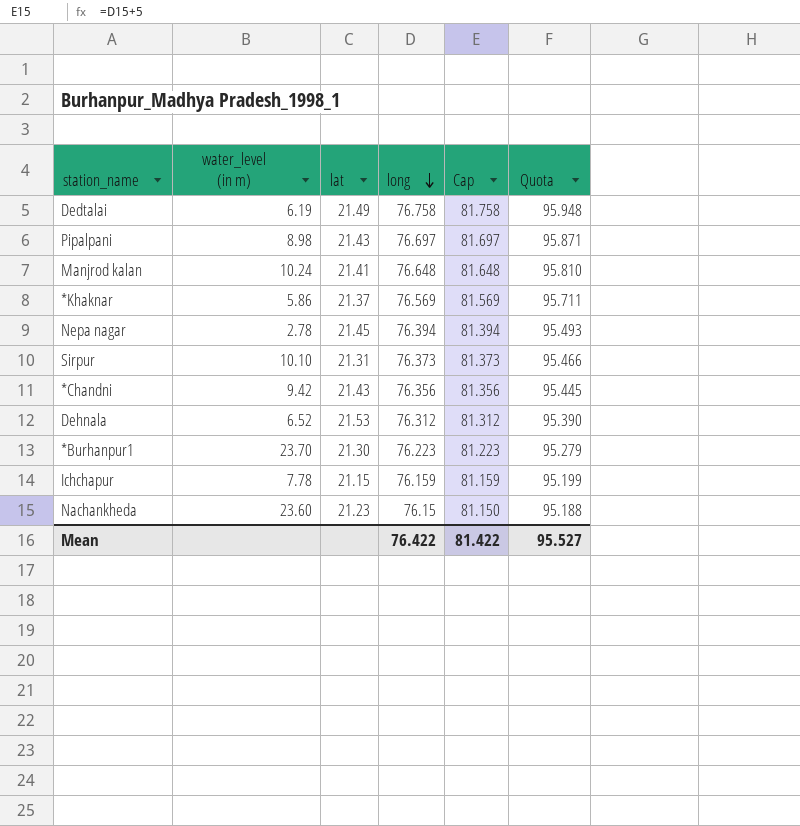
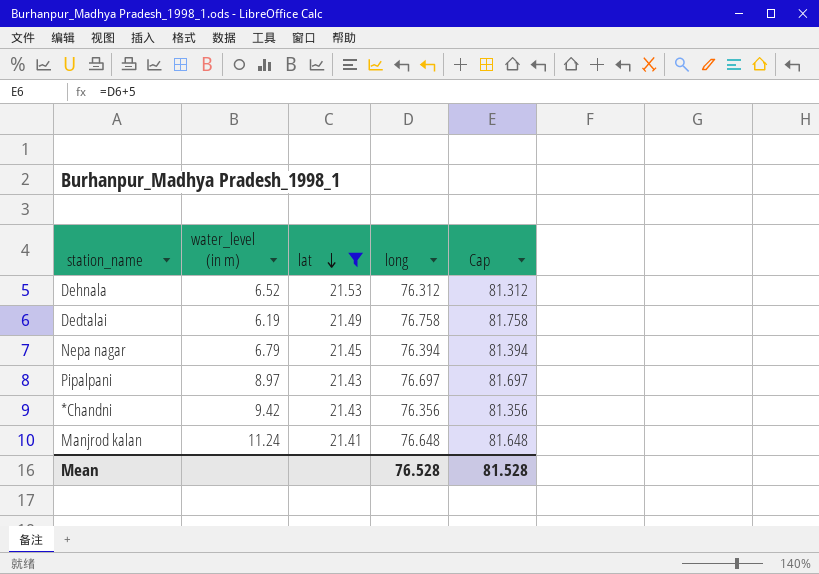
filter: none -> lat >= 21.41
row order: long descending -> lat descending
column Quota | formula: [long] * 1.25 -> none
Nepa nagar | water_level (in m): 2.78 -> 6.79
Pipalpani | water_level (in m): 8.98 -> 8.97
Manjrod kalan | water_level (in m): 10.24 -> 11.24
Mean | long: 76.422 -> 76.528
Mean | Cap: 81.422 -> 81.528

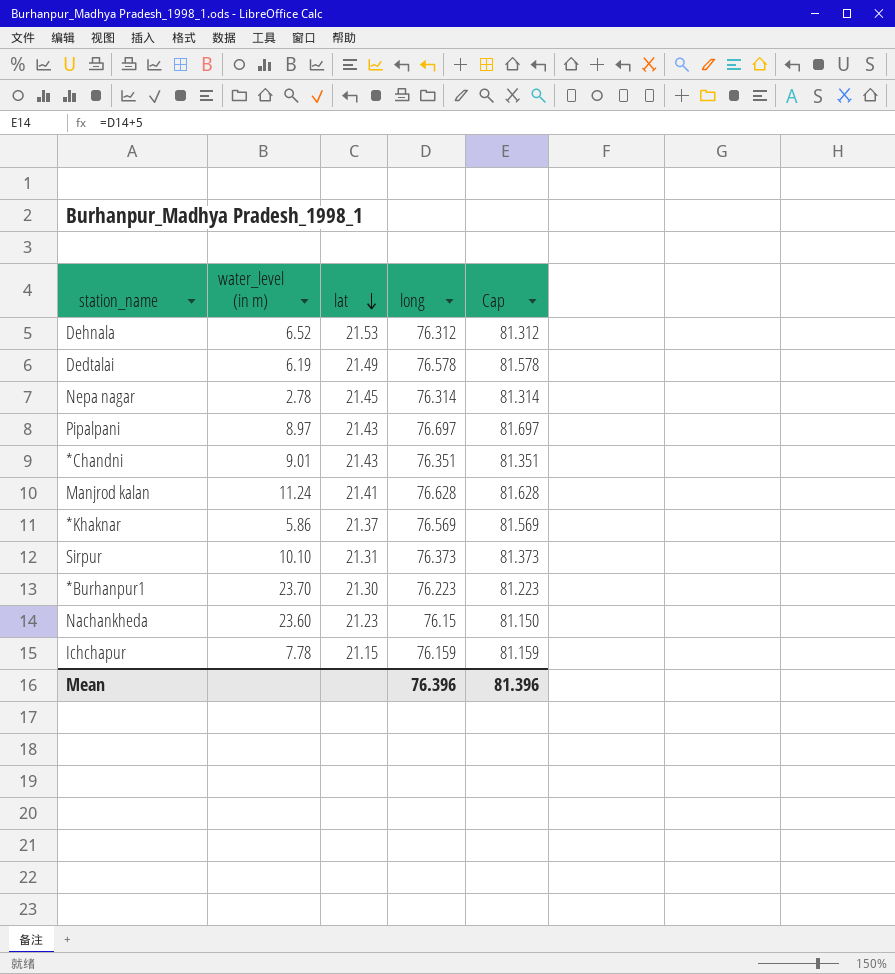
filter: lat >= 21.41 -> none
Dedtalai | long: 76.758 -> 76.578
Dedtalai | Cap: 81.758 -> 81.578
Nepa nagar | water_level (in m): 6.79 -> 2.78
Nepa nagar | long: 76.394 -> 76.314
Nepa nagar | Cap: 81.394 -> 81.314
*Chandni | water_level (in m): 9.42 -> 9.01
*Chandni | long: 76.356 -> 76.351
*Chandni | Cap: 81.356 -> 81.351
Manjrod kalan | long: 76.648 -> 76.628
Manjrod kalan | Cap: 81.648 -> 81.628
Mean | long: 76.528 -> 76.396
Mean | Cap: 81.528 -> 81.396

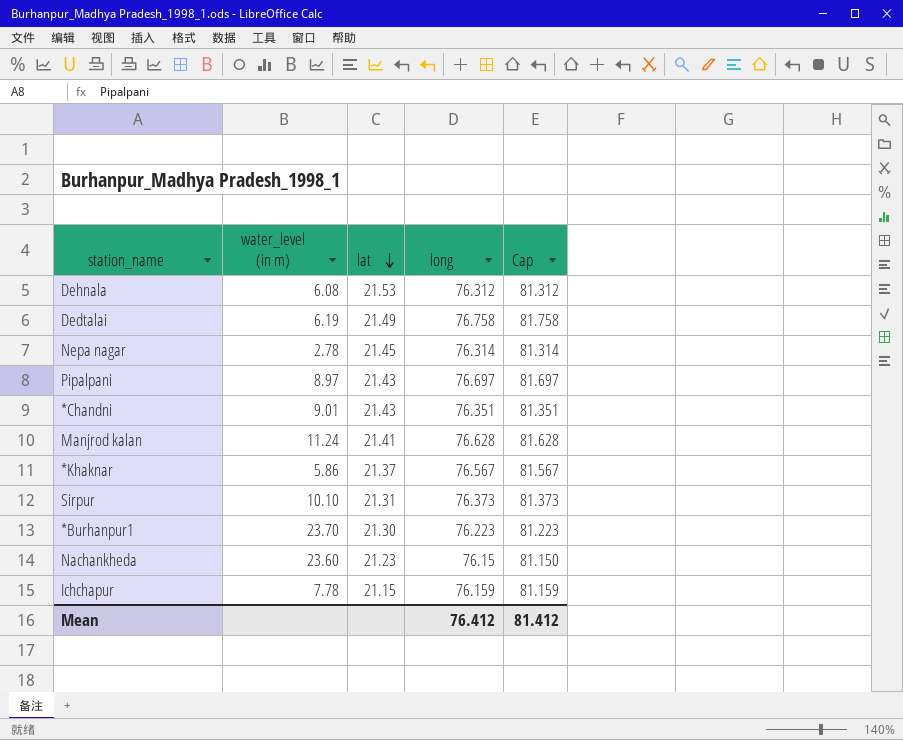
Dehnala | water_level (in m): 6.52 -> 6.08
Dedtalai | long: 76.578 -> 76.758
Dedtalai | Cap: 81.578 -> 81.758
*Khaknar | long: 76.569 -> 76.567
*Khaknar | Cap: 81.569 -> 81.567
Mean | long: 76.396 -> 76.412
Mean | Cap: 81.396 -> 81.412

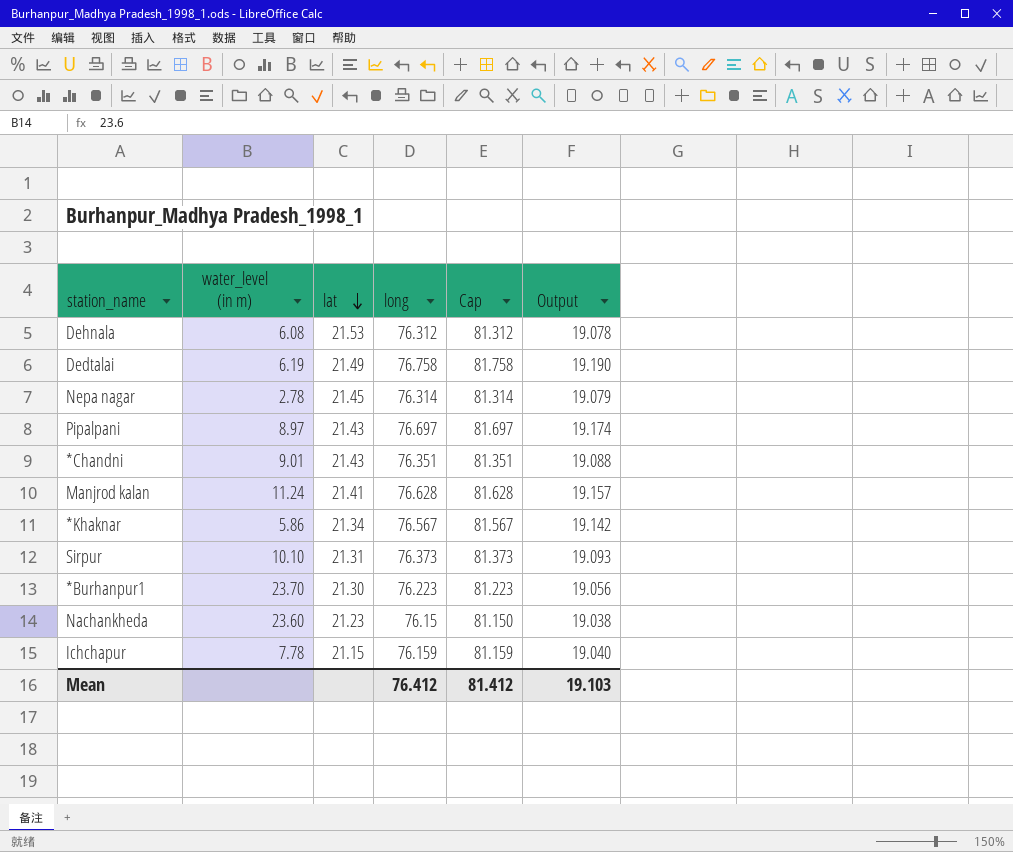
column Output | formula: none -> [long] * 0.25
*Khaknar | lat: 21.37 -> 21.34

